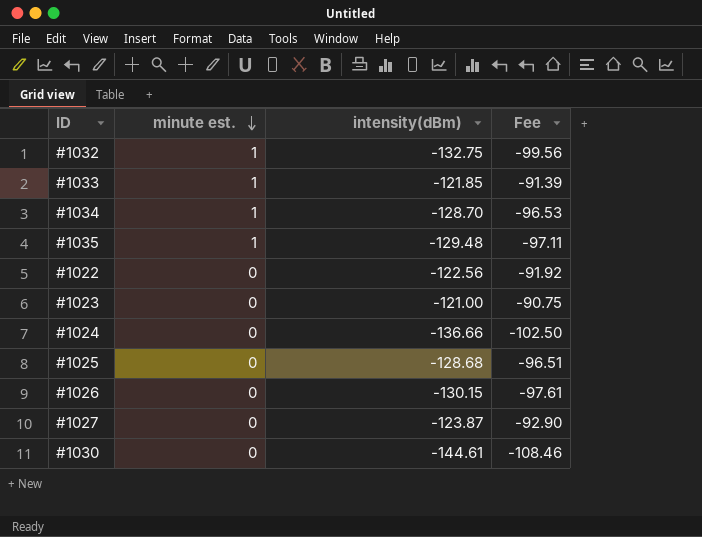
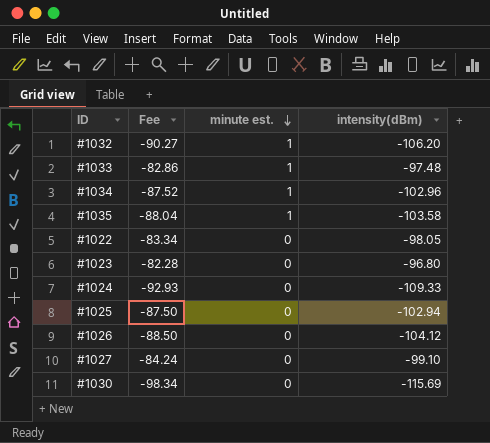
column Fee | formula: [intensity(dBm)] * 0.75 -> [intensity(dBm)] * 0.85
column Fee | position: 4 -> 2
#1032 | intensity(dBm): -132.75 -> -106.20
#1033 | intensity(dBm): -121.85 -> -97.48
#1034 | intensity(dBm): -128.70 -> -102.96
#1035 | intensity(dBm): -129.48 -> -103.58
#1022 | intensity(dBm): -122.56 -> -98.05
#1023 | intensity(dBm): -121.00 -> -96.80
#1024 | intensity(dBm): -136.66 -> -109.33
#1025 | intensity(dBm): -128.68 -> -102.94
#1026 | intensity(dBm): -130.15 -> -104.12
#1027 | intensity(dBm): -123.87 -> -99.10
#1030 | intensity(dBm): -144.61 -> -115.69

